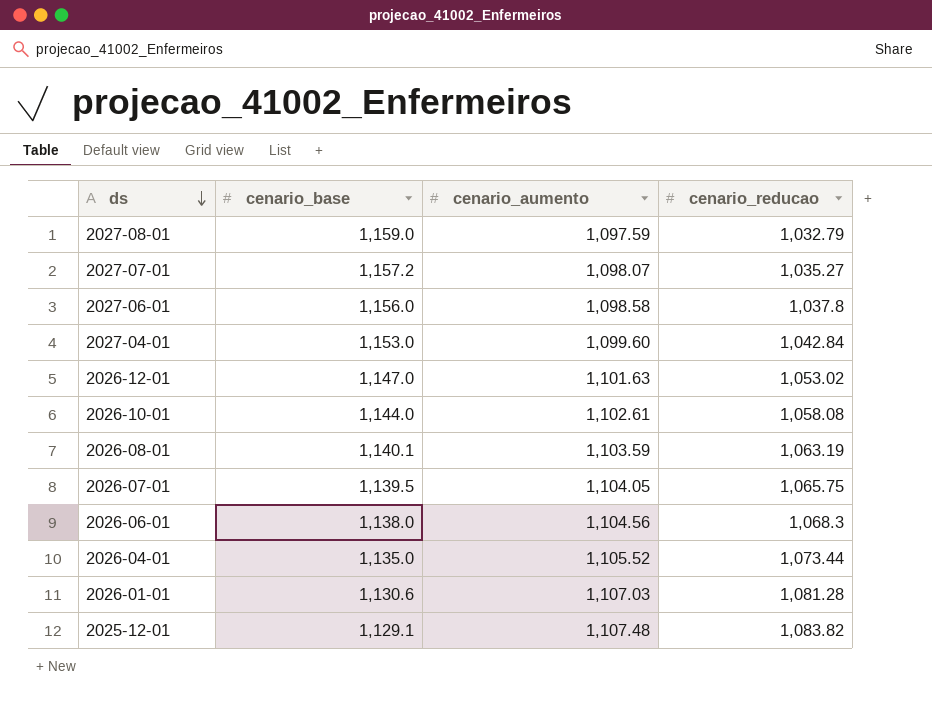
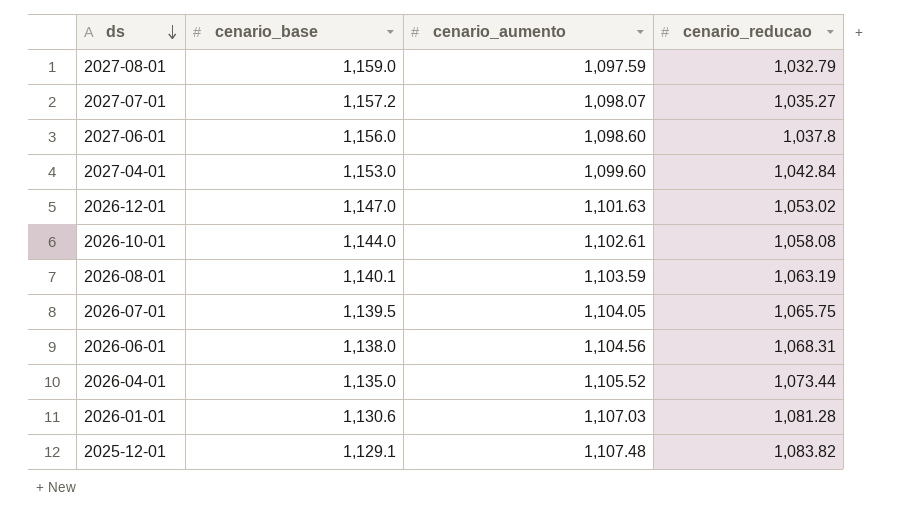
2027-06-01 | cenario_aumento: 1,098.58 -> 1,098.60
2026-06-01 | cenario_reducao: 1,068.3 -> 1,068.31

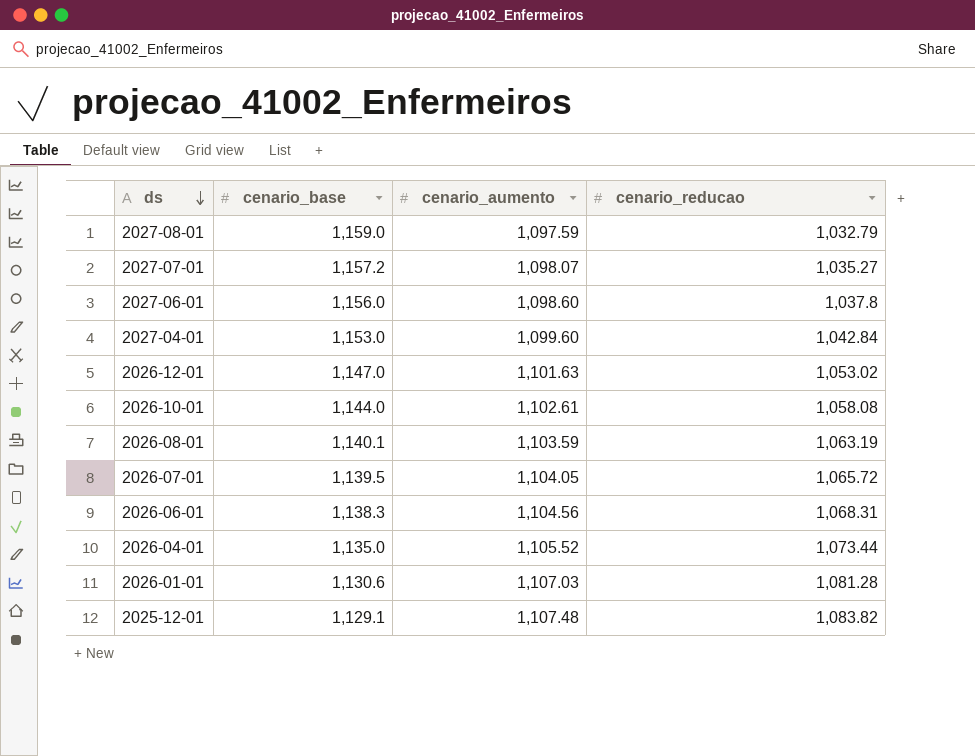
2026-07-01 | cenario_reducao: 1,065.75 -> 1,065.72
2026-06-01 | cenario_base: 1,138.0 -> 1,138.3

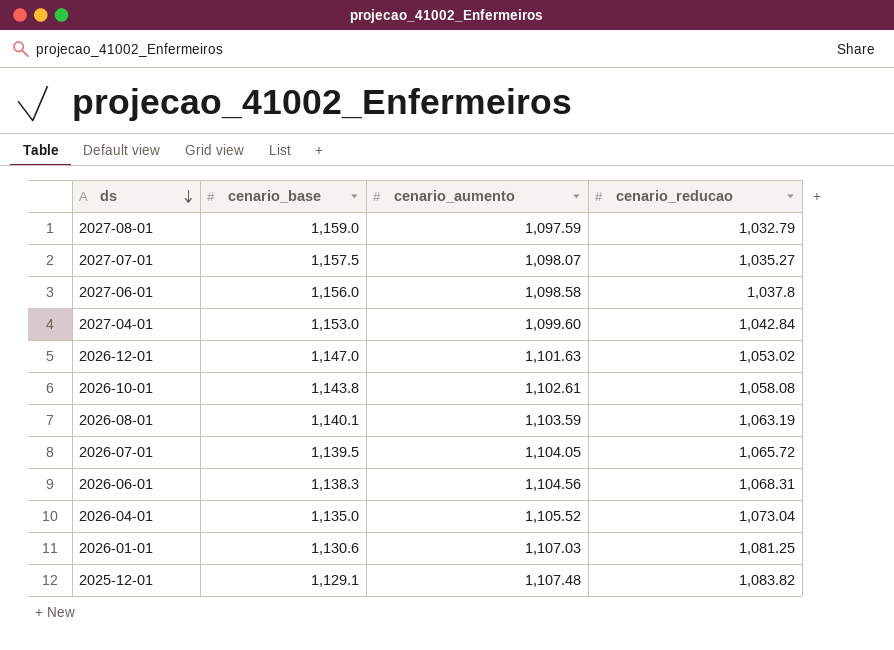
2027-07-01 | cenario_base: 1,157.2 -> 1,157.5
2027-06-01 | cenario_aumento: 1,098.60 -> 1,098.58
2026-10-01 | cenario_base: 1,144.0 -> 1,143.8
2026-04-01 | cenario_reducao: 1,073.44 -> 1,073.04
2026-01-01 | cenario_reducao: 1,081.28 -> 1,081.25

